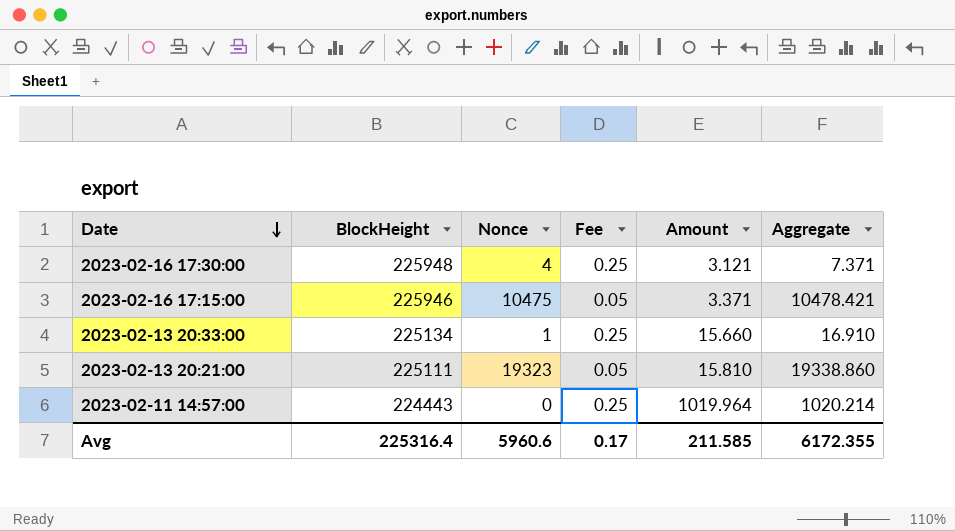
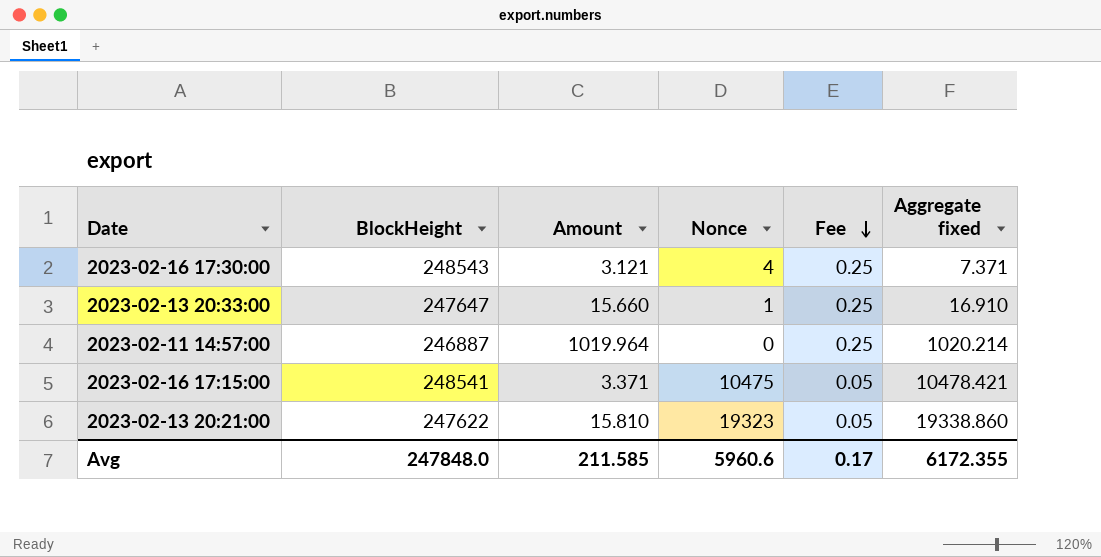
row order: Date descending -> Fee descending
column Amount | position: 5 -> 3
column name: Aggregate -> Aggregate fixed
2023-02-16 17:30:00 | BlockHeight: 225948 -> 248543
2023-02-13 20:33:00 | BlockHeight: 225134 -> 247647
2023-02-11 14:57:00 | BlockHeight: 224443 -> 246887
2023-02-16 17:15:00 | BlockHeight: 225946 -> 248541
2023-02-13 20:21:00 | BlockHeight: 225111 -> 247622
Avg | BlockHeight: 225316.4 -> 247848.0

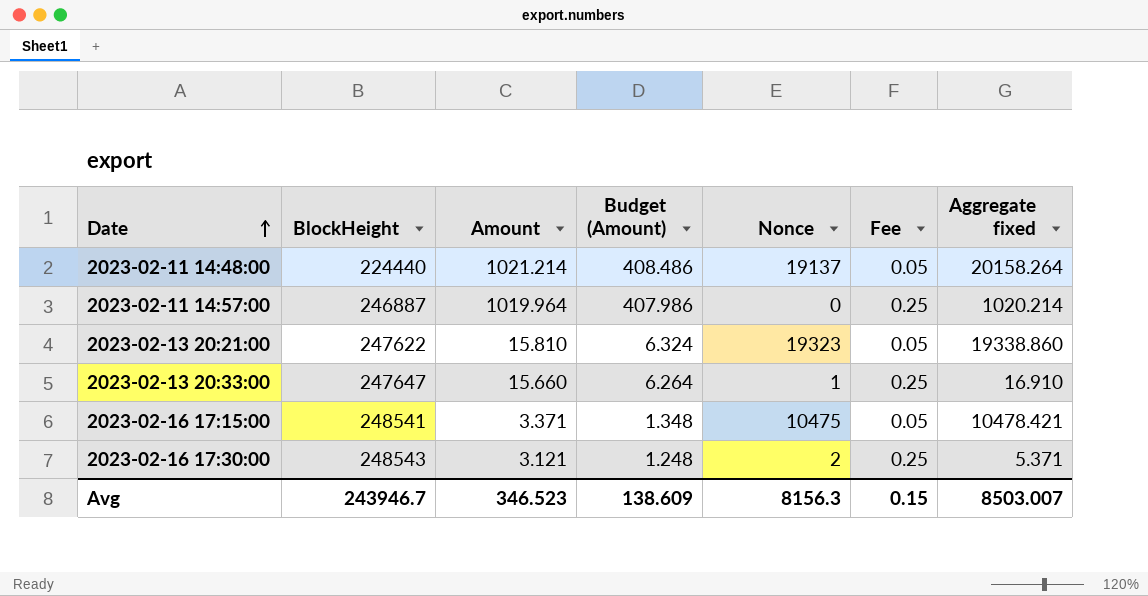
row order: Fee descending -> Date ascending
column Budget (Amount) | formula: none -> [Amount] * 0.4
row 2023-02-11 14:48:00: none -> 224440 | 1021.214 | 408.486 | 19137 | 0.05 | 20158.264
2023-02-16 17:30:00 | Nonce: 4 -> 2
2023-02-16 17:30:00 | Aggregate fixed: 7.371 -> 5.371
Avg | BlockHeight: 247848.0 -> 243946.7
Avg | Amount: 211.585 -> 346.523
Avg | Nonce: 5960.6 -> 8156.3
Avg | Fee: 0.17 -> 0.15
Avg | Aggregate fixed: 6172.355 -> 8503.007

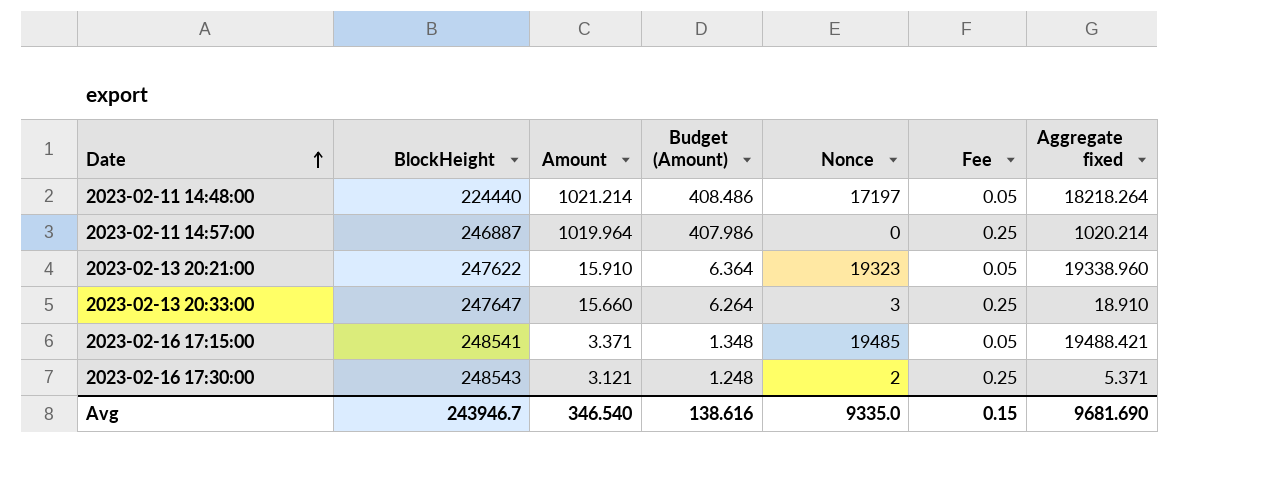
2023-02-11 14:48:00 | Nonce: 19137 -> 17197
2023-02-11 14:48:00 | Aggregate fixed: 20158.264 -> 18218.264
2023-02-13 20:21:00 | Amount: 15.810 -> 15.910
2023-02-13 20:21:00 | Budget (Amount): 6.324 -> 6.364
2023-02-13 20:21:00 | Aggregate fixed: 19338.860 -> 19338.960
2023-02-13 20:33:00 | Nonce: 1 -> 3
2023-02-13 20:33:00 | Aggregate fixed: 16.910 -> 18.910
2023-02-16 17:15:00 | Nonce: 10475 -> 19485
2023-02-16 17:15:00 | Aggregate fixed: 10478.421 -> 19488.421
Avg | Amount: 346.523 -> 346.540
Avg | Budget (Amount): 138.609 -> 138.616
Avg | Nonce: 8156.3 -> 9335.0
Avg | Aggregate fixed: 8503.007 -> 9681.690

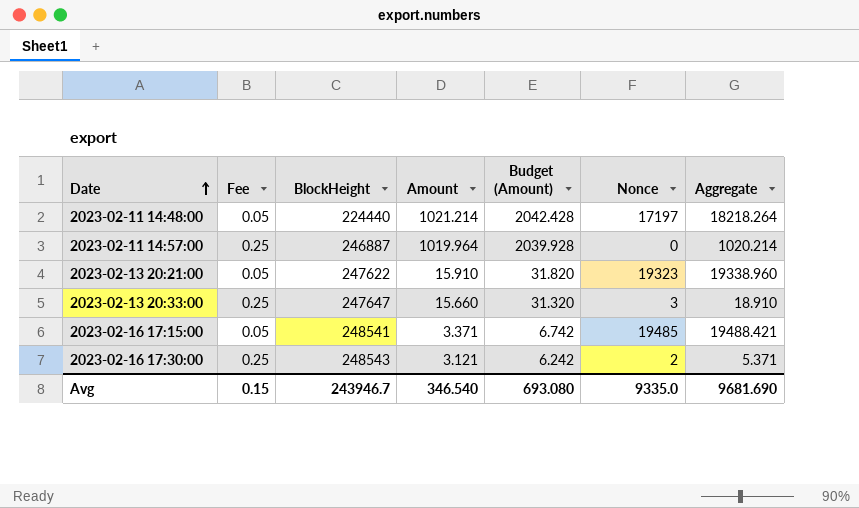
column Fee | position: 6 -> 2
column Budget (Amount) | formula: [Amount] * 0.4 -> [Amount] * 2
column name: Aggregate fixed -> Aggregate
Avg | Budget (Amount): 138.616 -> 693.080

